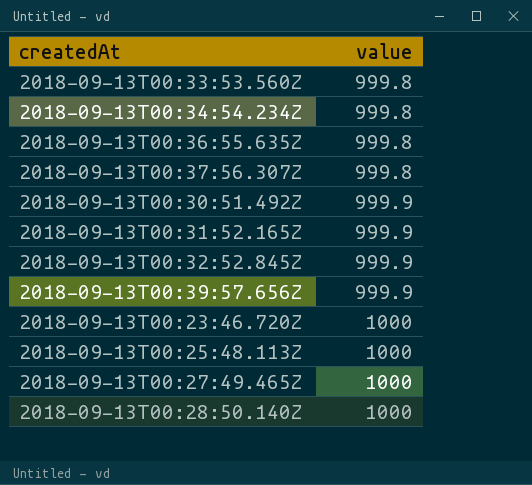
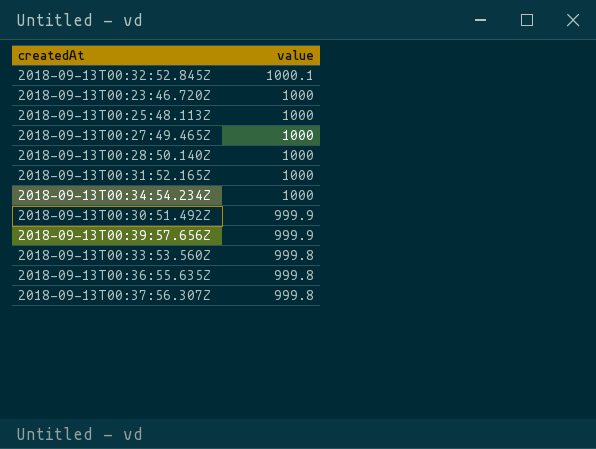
row order: value ascending -> value descending
2018-09-13T00:32:52.845Z | value: 999.9 -> 1000.1
2018-09-13T00:31:52.165Z | value: 999.9 -> 1000
2018-09-13T00:34:54.234Z | value: 999.8 -> 1000

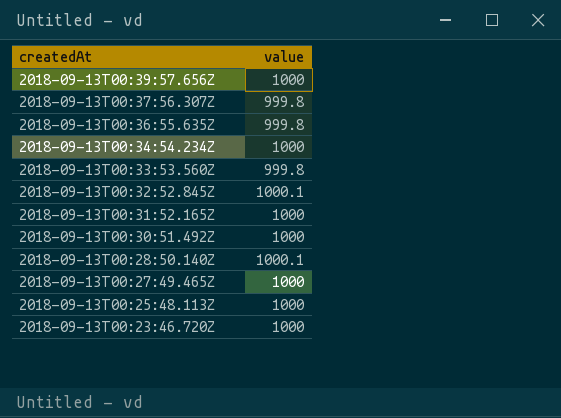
row order: value descending -> createdAt descending
2018-09-13T00:39:57.656Z | value: 999.9 -> 1000
2018-09-13T00:30:51.492Z | value: 999.9 -> 1000
2018-09-13T00:28:50.140Z | value: 1000 -> 1000.1

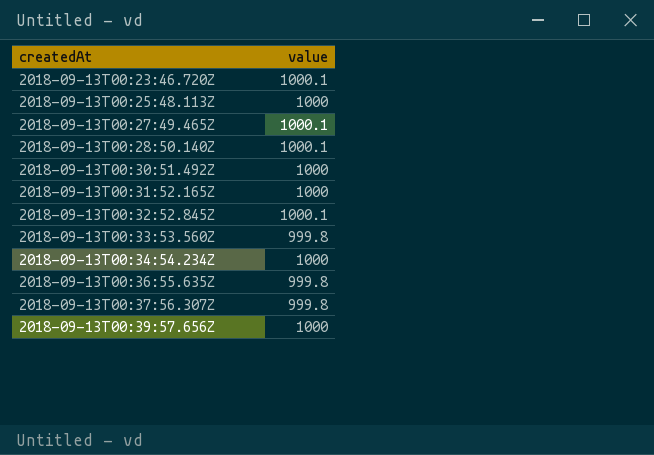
row order: createdAt descending -> createdAt ascending
2018-09-13T00:23:46.720Z | value: 1000 -> 1000.1
2018-09-13T00:27:49.465Z | value: 1000 -> 1000.1

